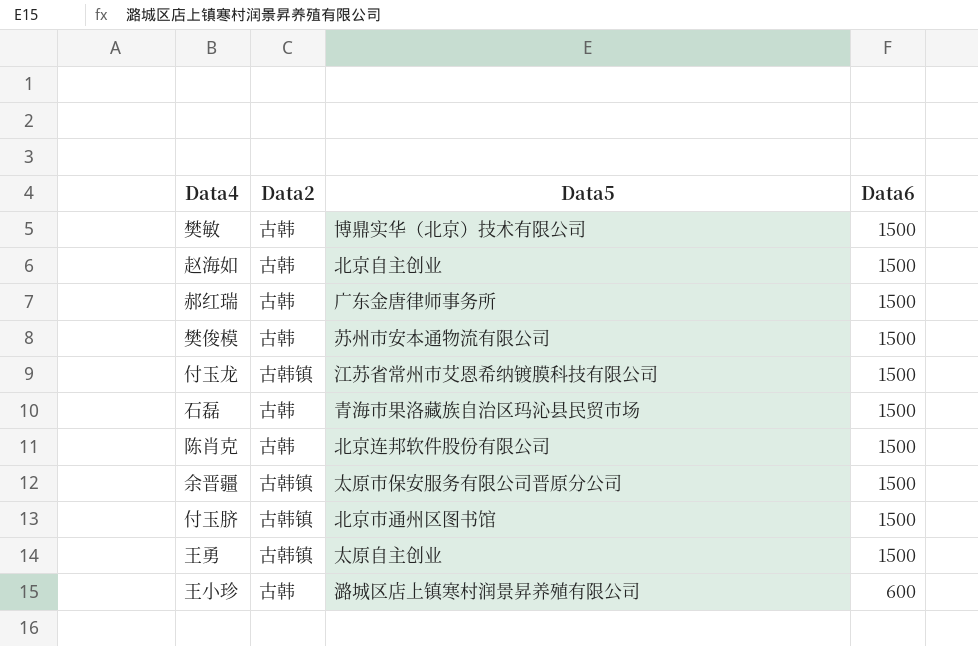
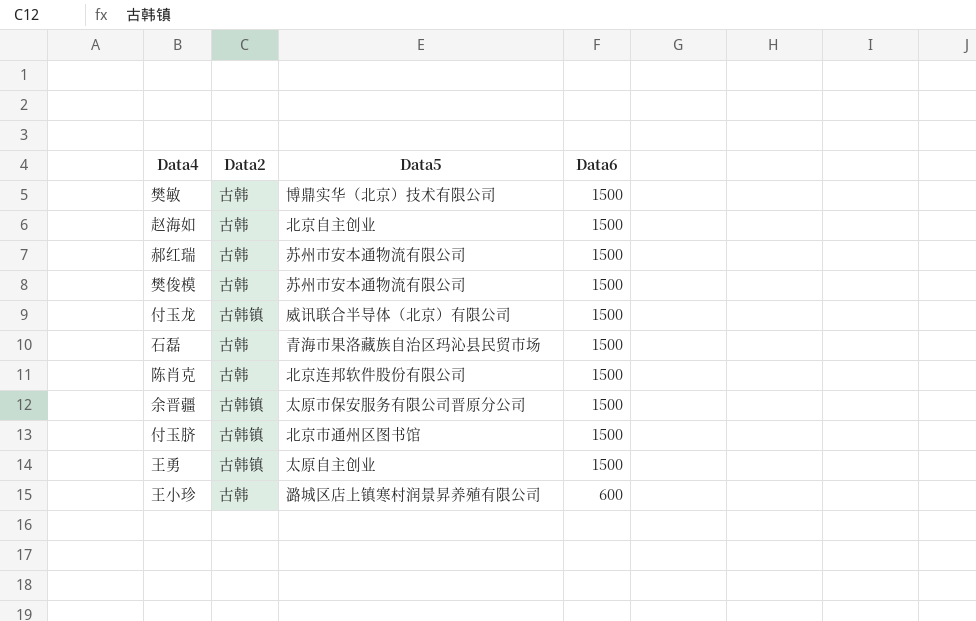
郝红瑞 | Data5: 广东金唐律师事务所 -> 苏州市安本通物流有限公司
付玉龙 | Data5: 江苏省常州市艾恩希纳镀膜科技有限公司 -> 威讯联合半导体（北京）有限公司

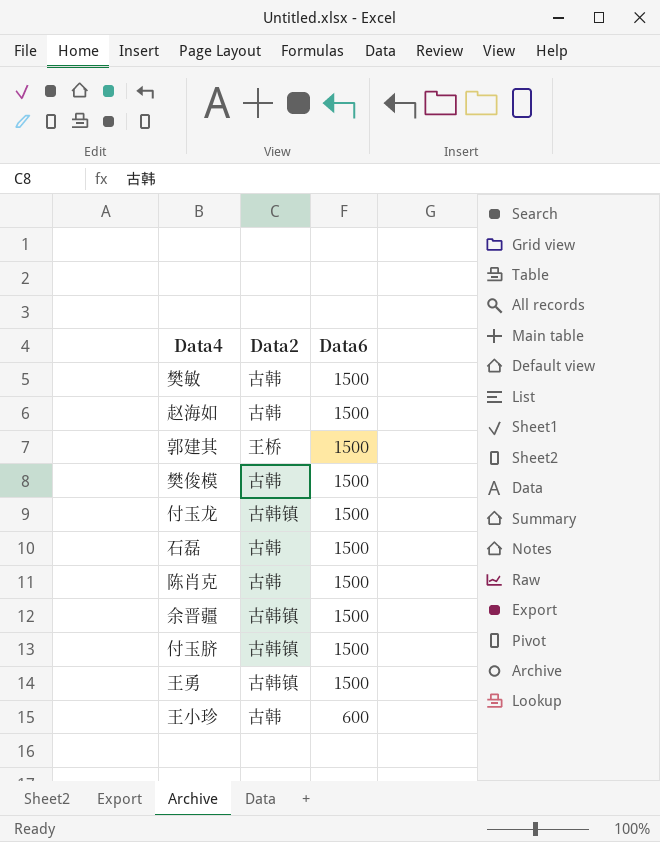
column Data5 | position: 3 -> none
row 郝红瑞: 古韩 | 苏州市安本通物流有限公司 | 1500 -> none
row 郭建其: none -> 王桥 | 1500

